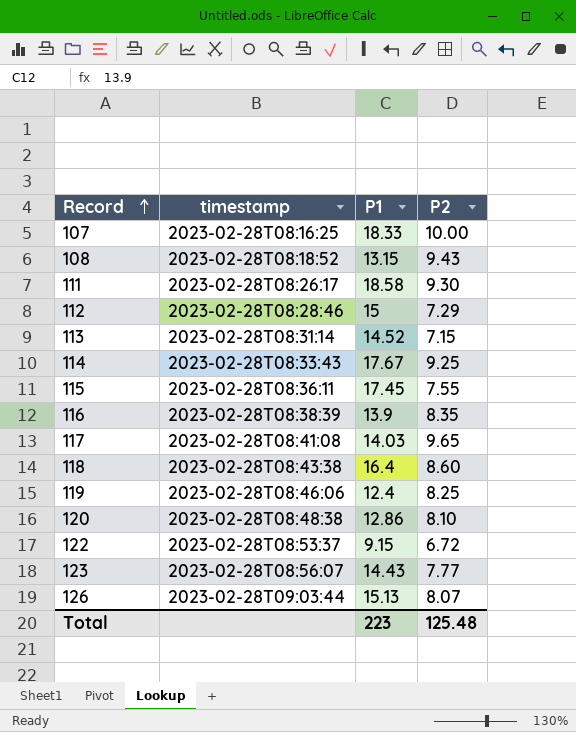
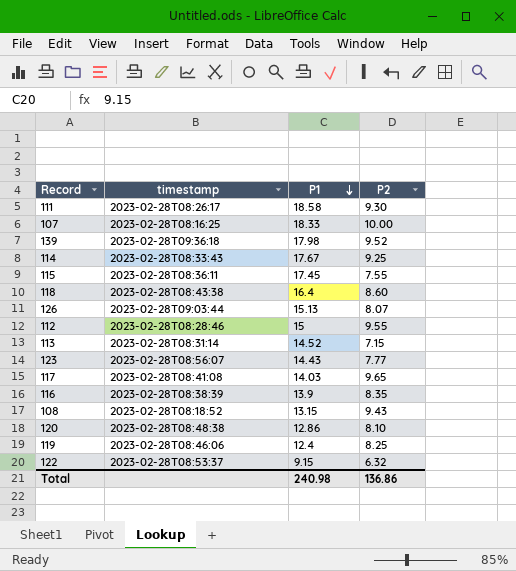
row order: Record ascending -> P1 descending
row 139: none -> 2023-02-28T09:36:18 | 17.98 | 9.52
112 | P2: 7.29 -> 9.55
122 | P2: 6.72 -> 6.32
Total | P1: 223 -> 240.98
Total | P2: 125.48 -> 136.86

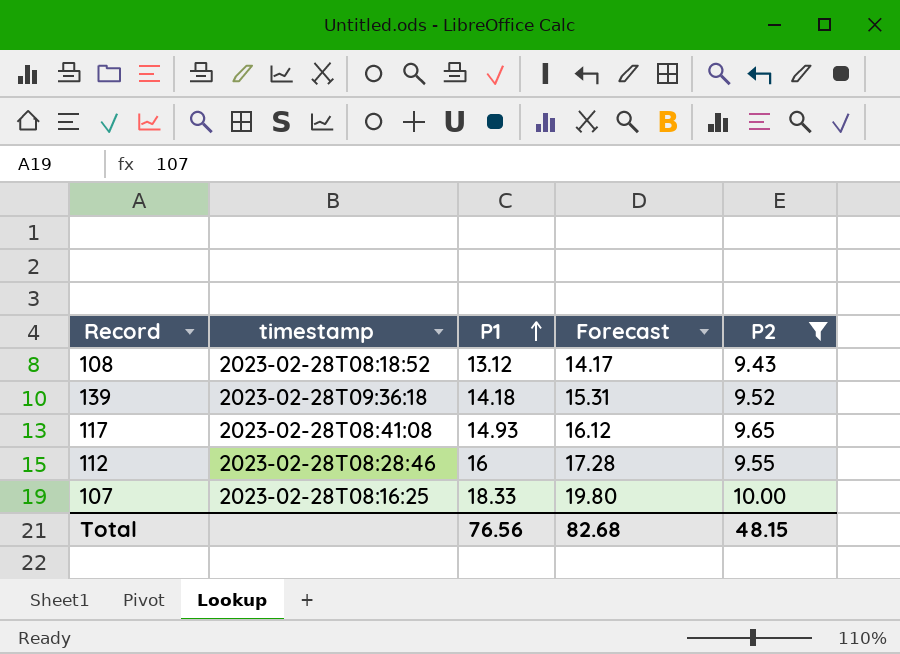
filter: none -> P2 >= 9.43
row order: P1 descending -> P1 ascending
column Forecast | formula: none -> [P1] * 1.08
108 | P1: 13.15 -> 13.12
139 | P1: 17.98 -> 14.18
117 | P1: 14.03 -> 14.93
112 | P1: 15 -> 16
Total | P1: 240.98 -> 76.56
Total | P2: 136.86 -> 48.15

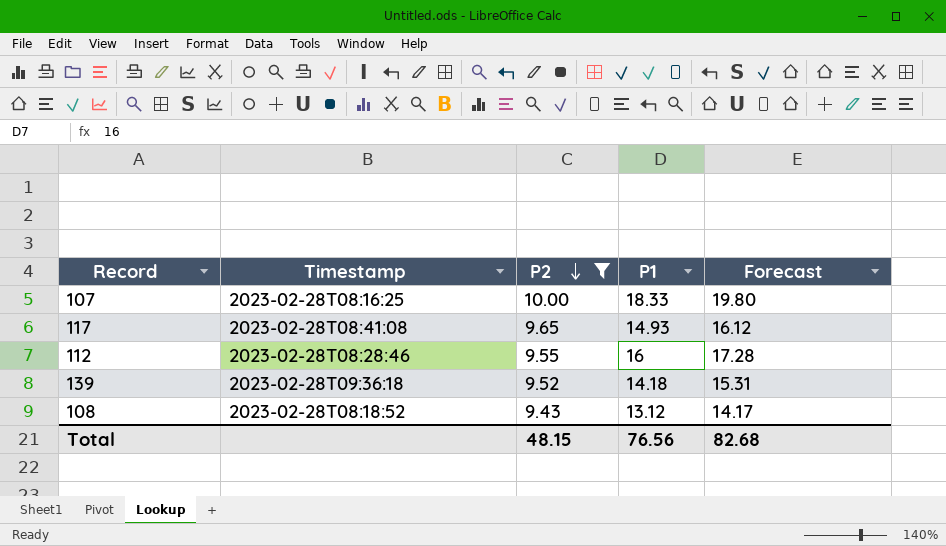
row order: P1 ascending -> P2 descending
column name: timestamp -> Timestamp
column P2 | position: 5 -> 3

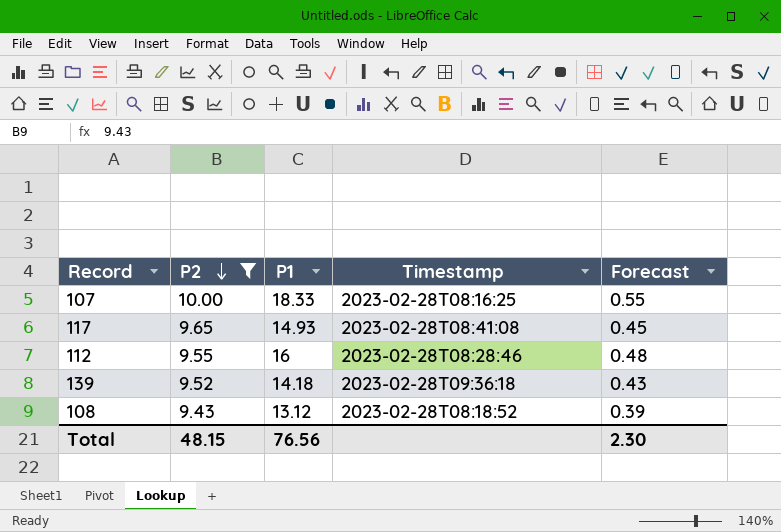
column Timestamp | position: 2 -> 4
column Forecast | formula: [P1] * 1.08 -> [P1] * 0.03
Total | Forecast: 82.68 -> 2.30

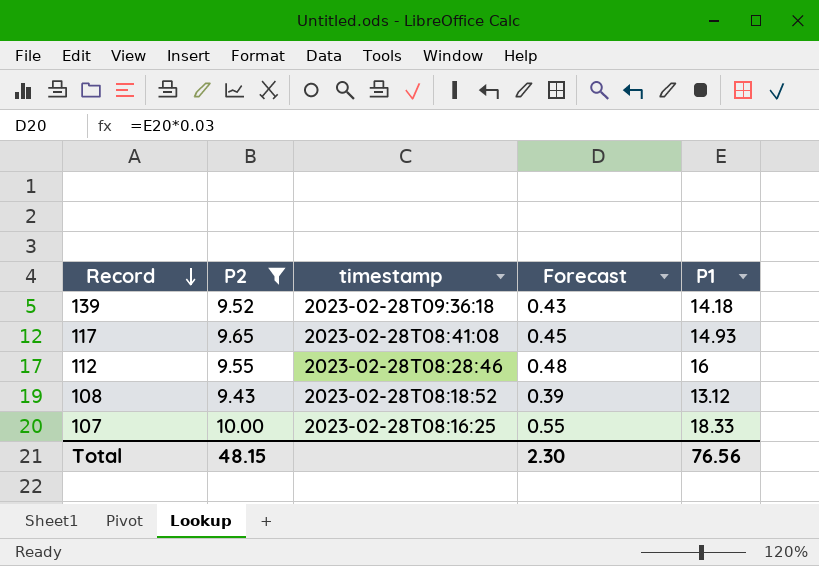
row order: P2 descending -> Record descending
column name: Timestamp -> timestamp
column P1 | position: 3 -> 5

